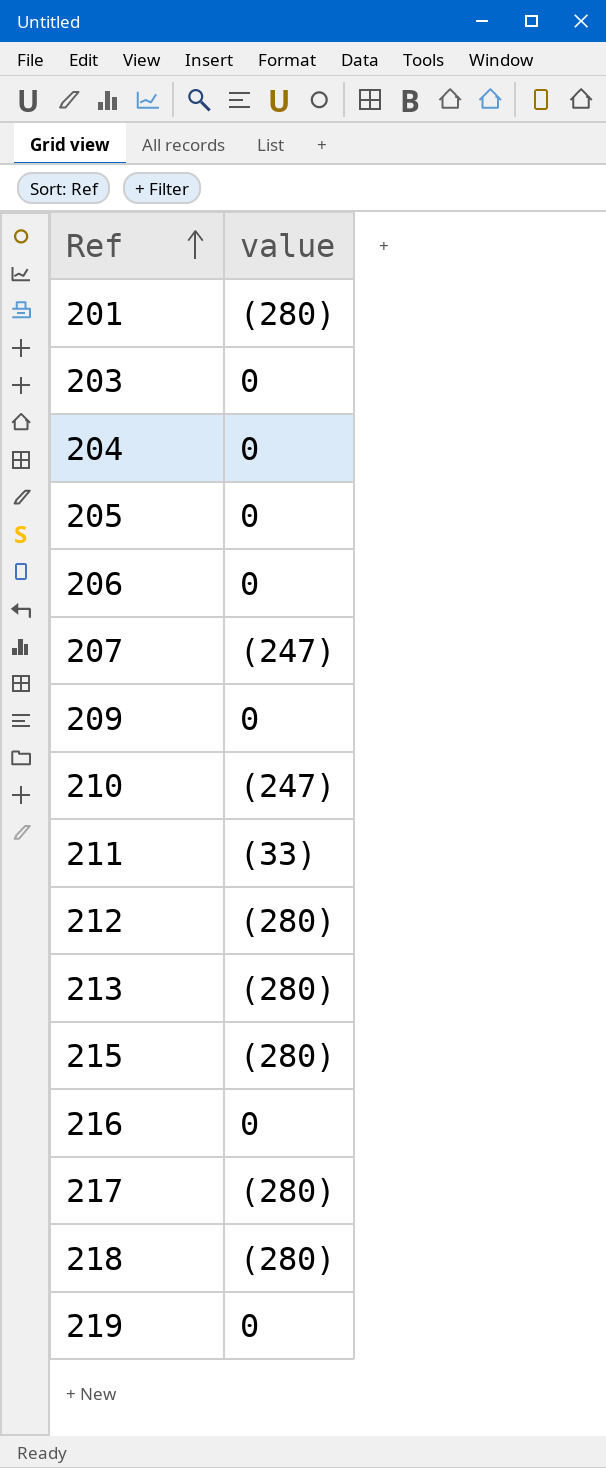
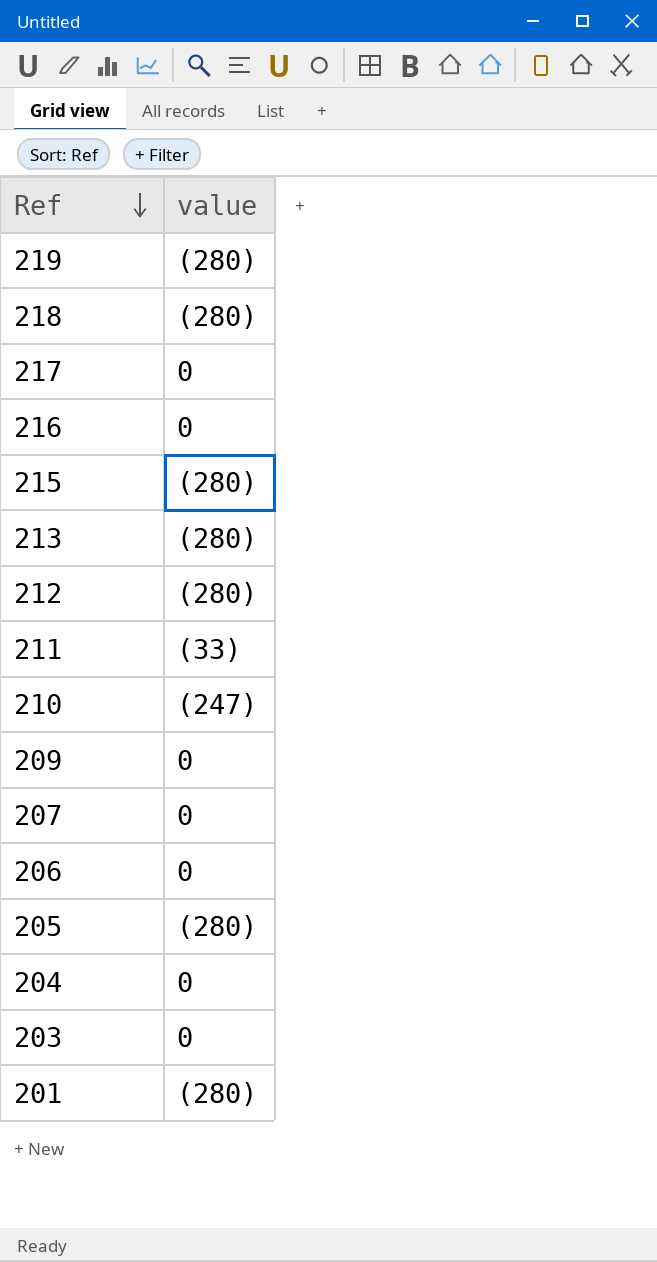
row order: Ref ascending -> Ref descending
219 | value: 0 -> (280)
217 | value: (280) -> 0
207 | value: (247) -> 0
205 | value: 0 -> (280)

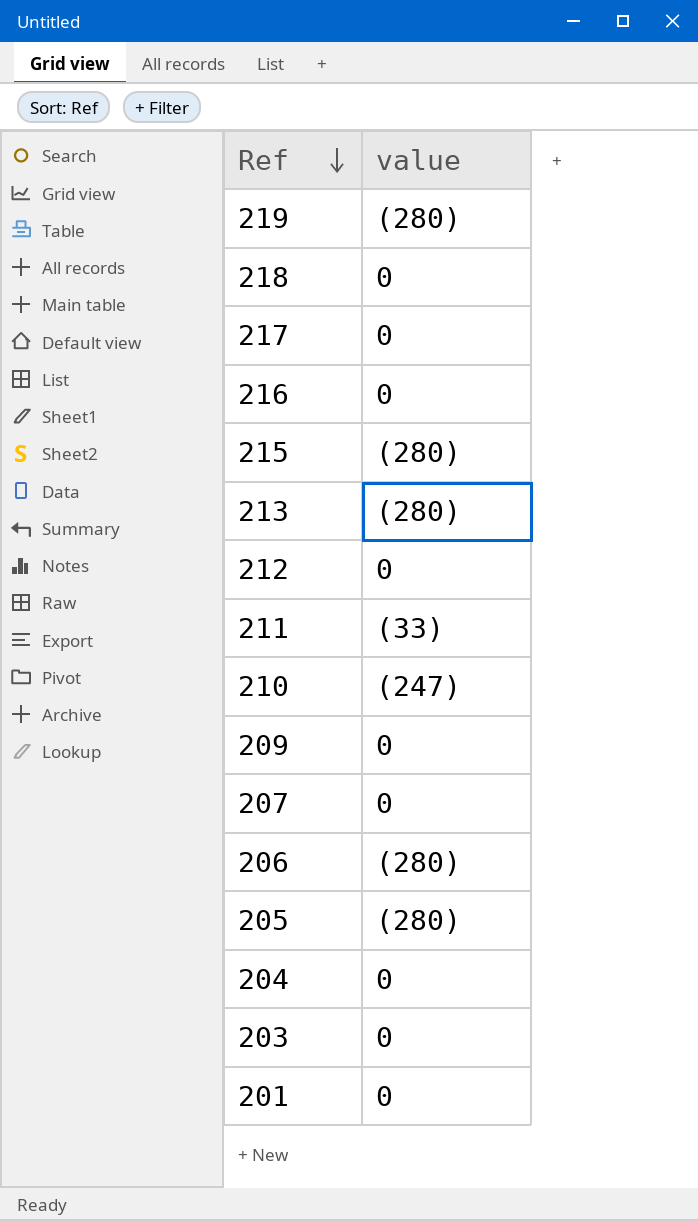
218 | value: (280) -> 0
212 | value: (280) -> 0
206 | value: 0 -> (280)
201 | value: (280) -> 0

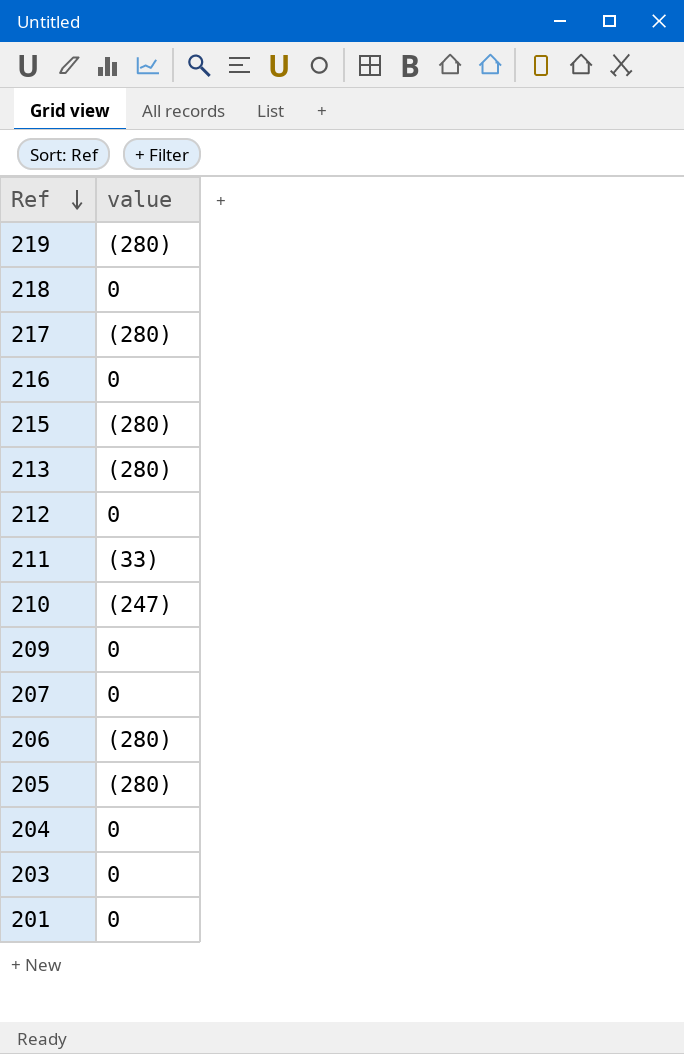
217 | value: 0 -> (280)

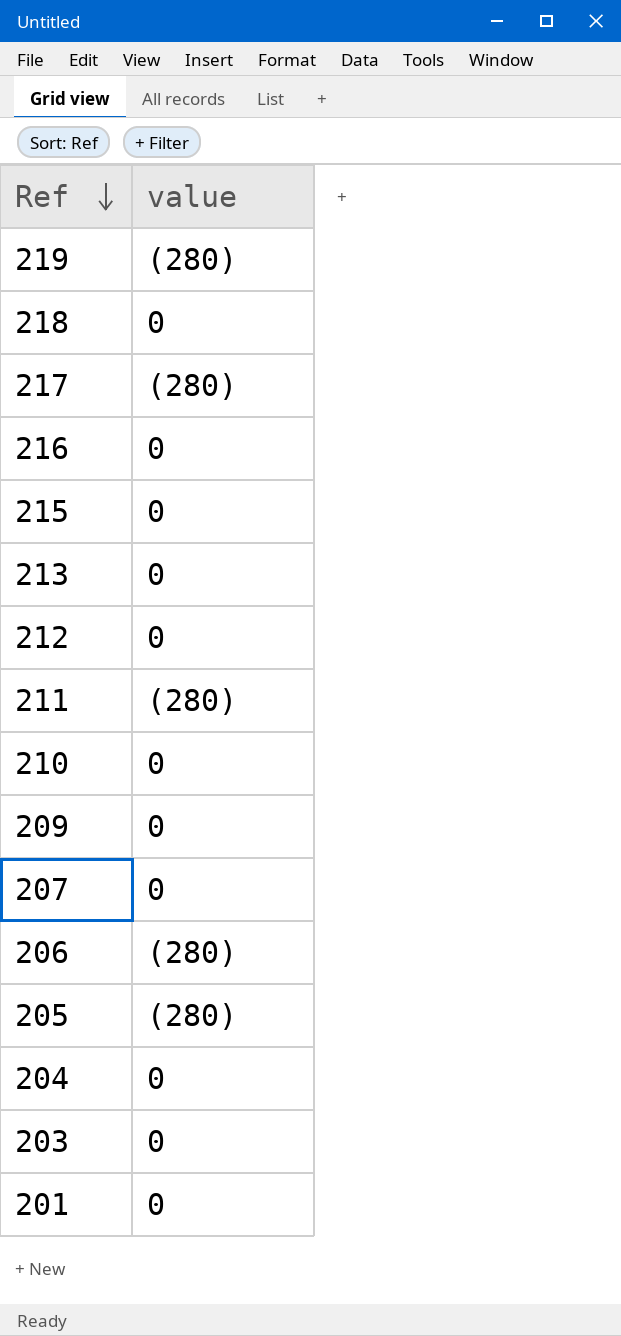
215 | value: (280) -> 0
213 | value: (280) -> 0
211 | value: (33) -> (280)
210 | value: (247) -> 0

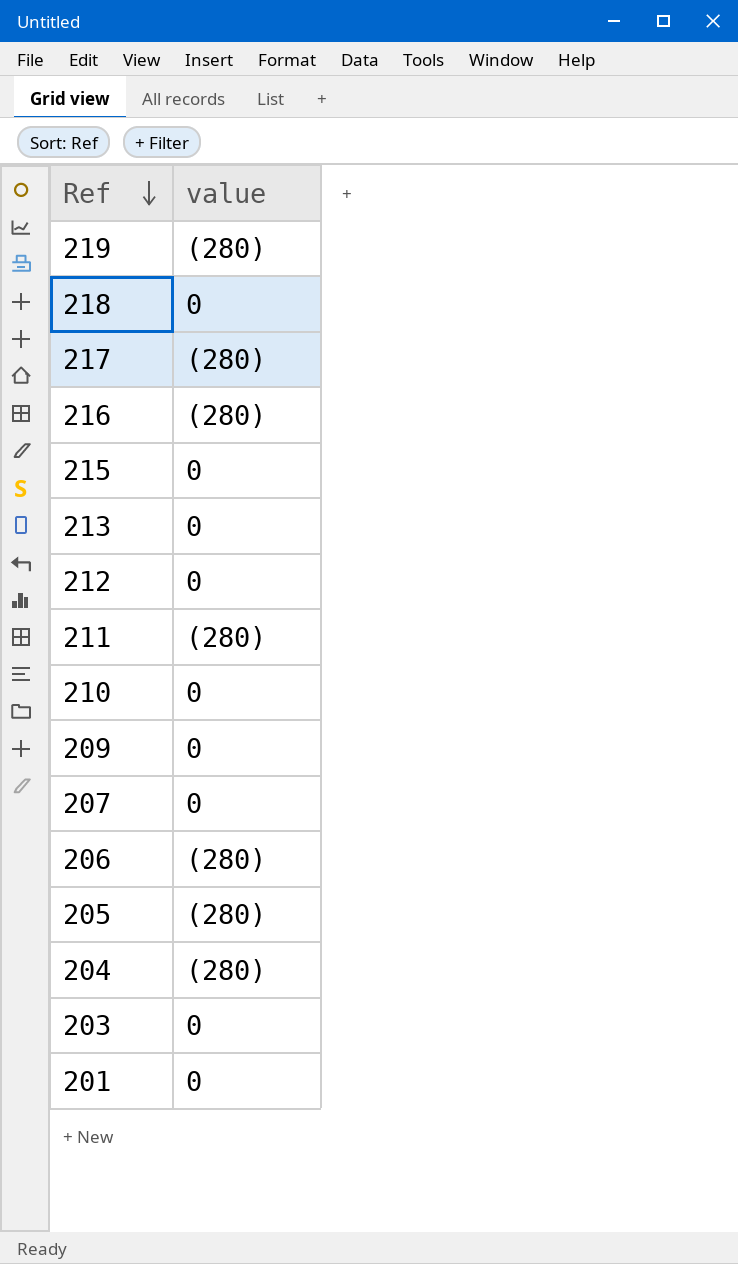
216 | value: 0 -> (280)
204 | value: 0 -> (280)

